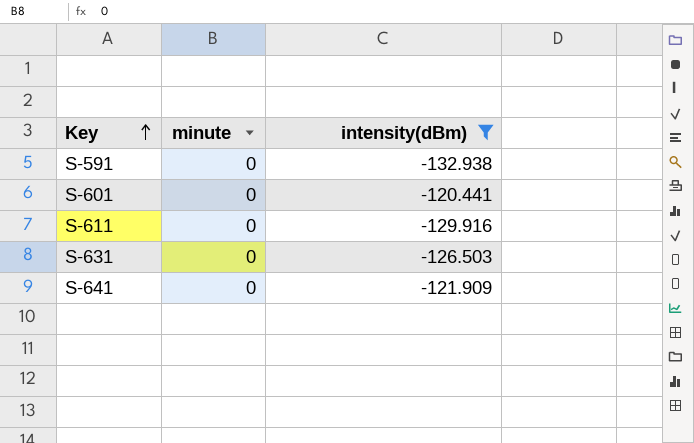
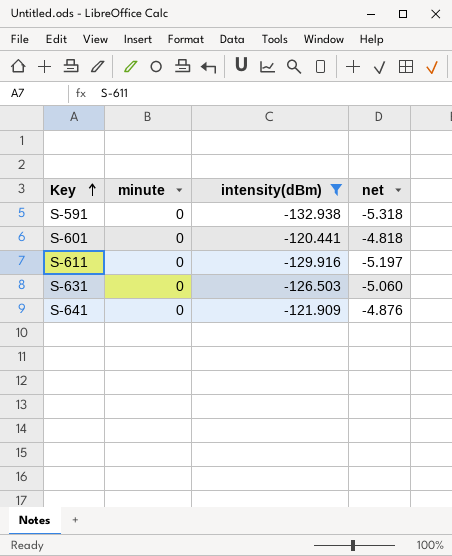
column net | formula: none -> [intensity(dBm)] * 0.04

